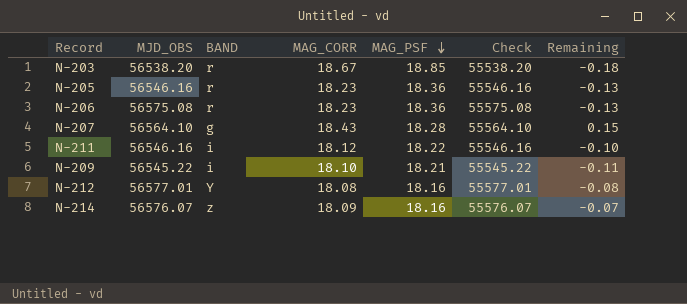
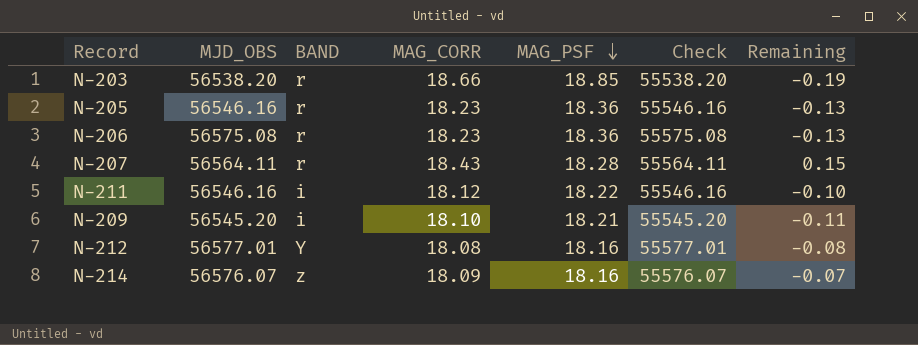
N-203 | MAG_CORR: 18.67 -> 18.66
N-203 | Remaining: -0.18 -> -0.19
N-207 | MJD_OBS: 56564.10 -> 56564.11
N-207 | BAND: g -> r
N-207 | Check: 55564.10 -> 55564.11
N-209 | MJD_OBS: 56545.22 -> 56545.20
N-209 | Check: 55545.22 -> 55545.20

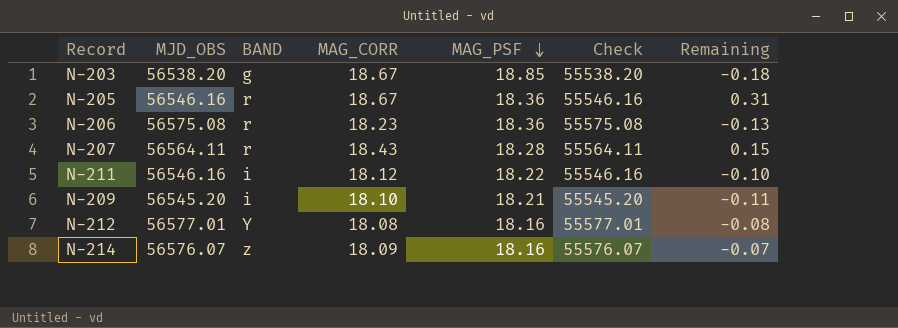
N-203 | BAND: r -> g
N-203 | MAG_CORR: 18.66 -> 18.67
N-203 | Remaining: -0.19 -> -0.18
N-205 | MAG_CORR: 18.23 -> 18.67
N-205 | Remaining: -0.13 -> 0.31

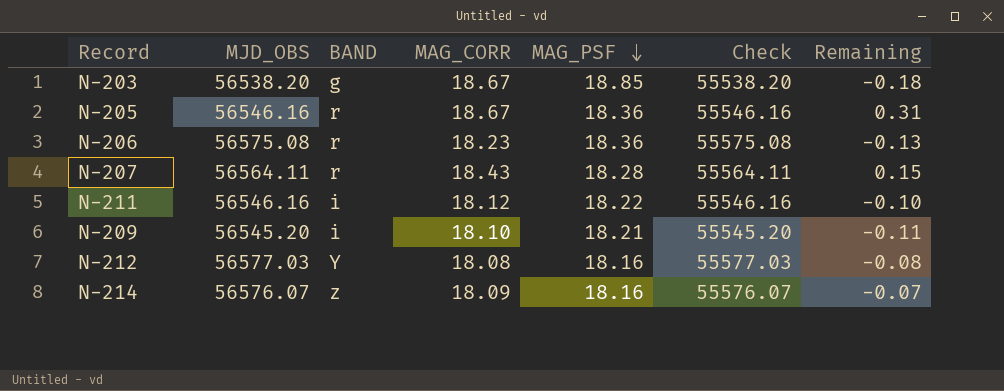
N-212 | MJD_OBS: 56577.01 -> 56577.03
N-212 | Check: 55577.01 -> 55577.03

